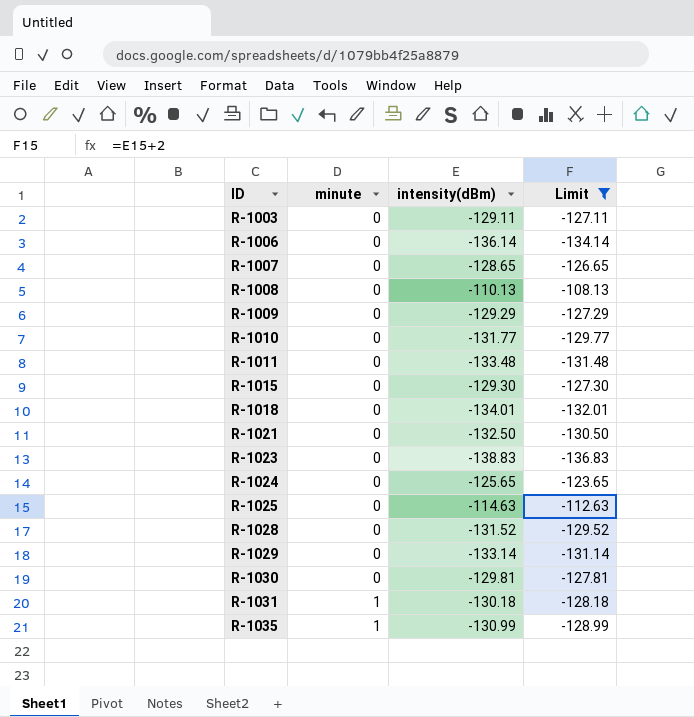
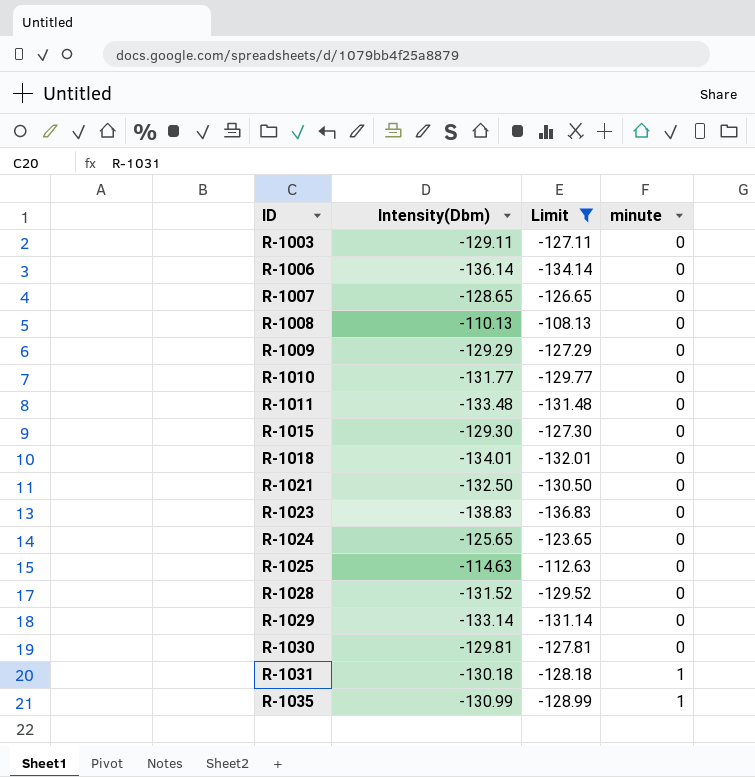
column name: intensity(dBm) -> Intensity(Dbm)
column minute | position: 2 -> 4

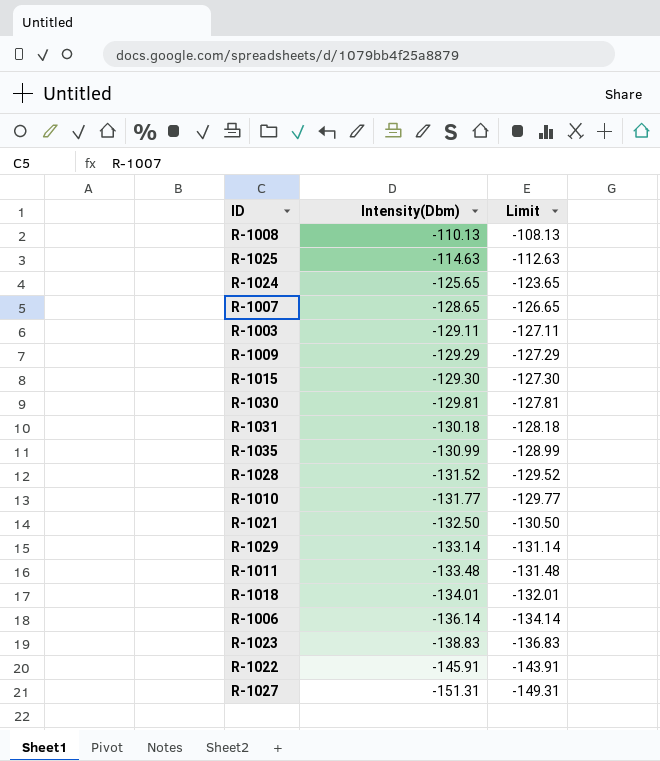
filter: Limit >= -136.83 -> none
row order: ID ascending -> Intensity(Dbm) descending
column minute | position: 4 -> none

